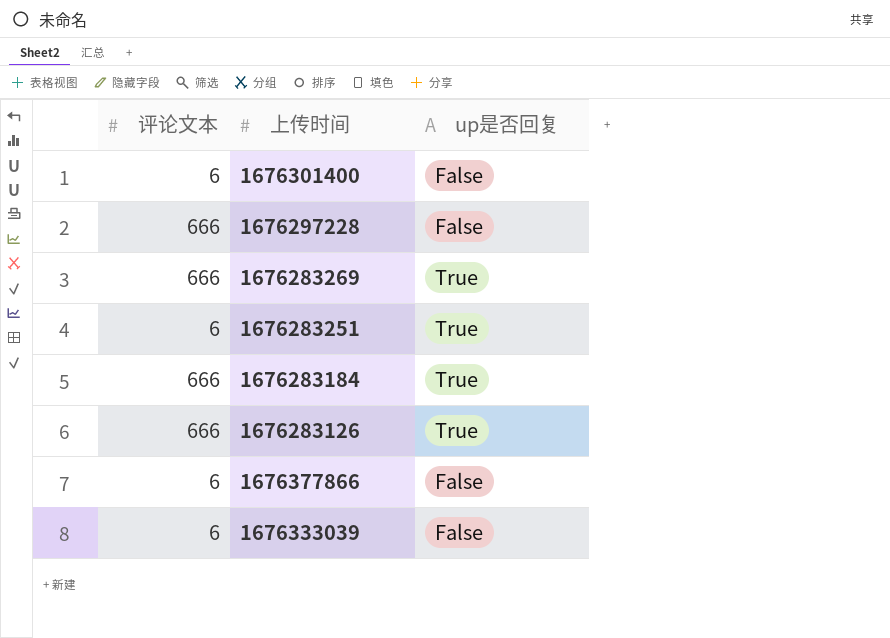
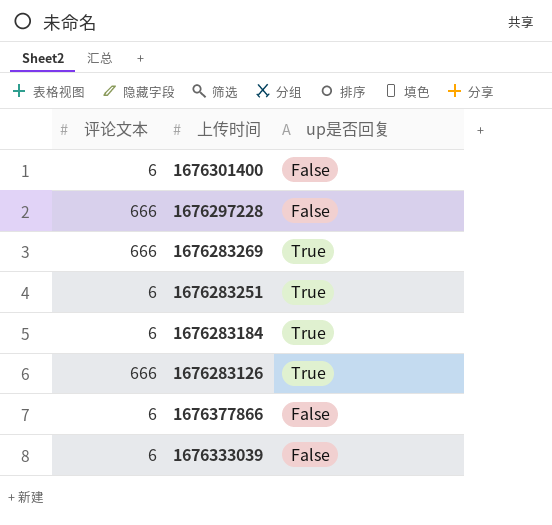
1676283184 | 评论文本: 666 -> 6

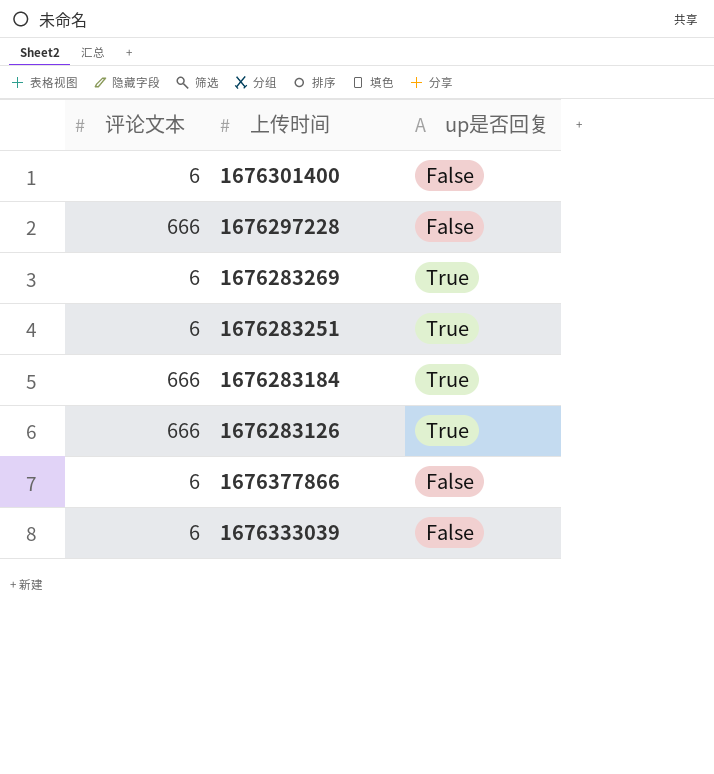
1676283269 | 评论文本: 666 -> 6
1676283184 | 评论文本: 6 -> 666

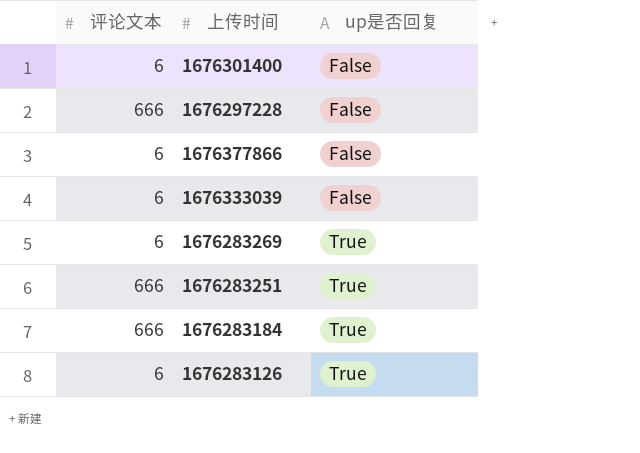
row order: none -> up是否回复 ascending
1676283251 | 评论文本: 6 -> 666
1676283126 | 评论文本: 666 -> 6

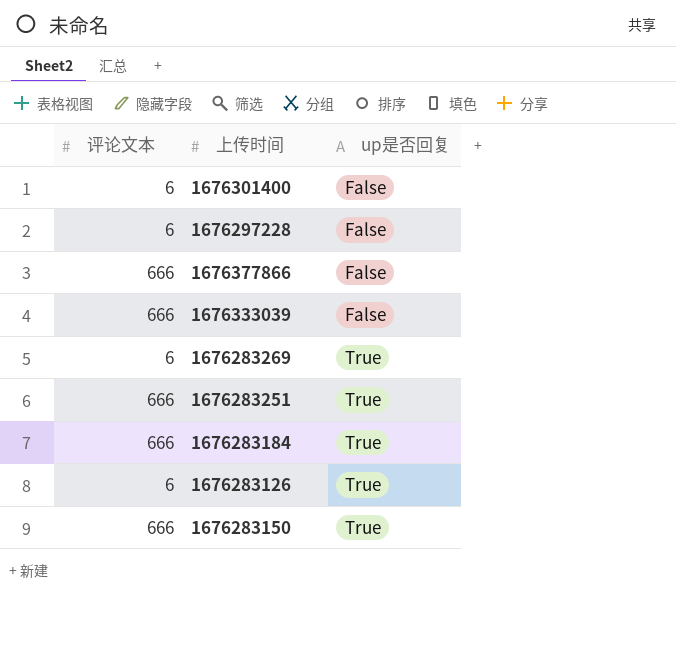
1676297228 | 评论文本: 666 -> 6
1676377866 | 评论文本: 6 -> 666
1676333039 | 评论文本: 6 -> 666
row 1676283150: none -> 666 | True

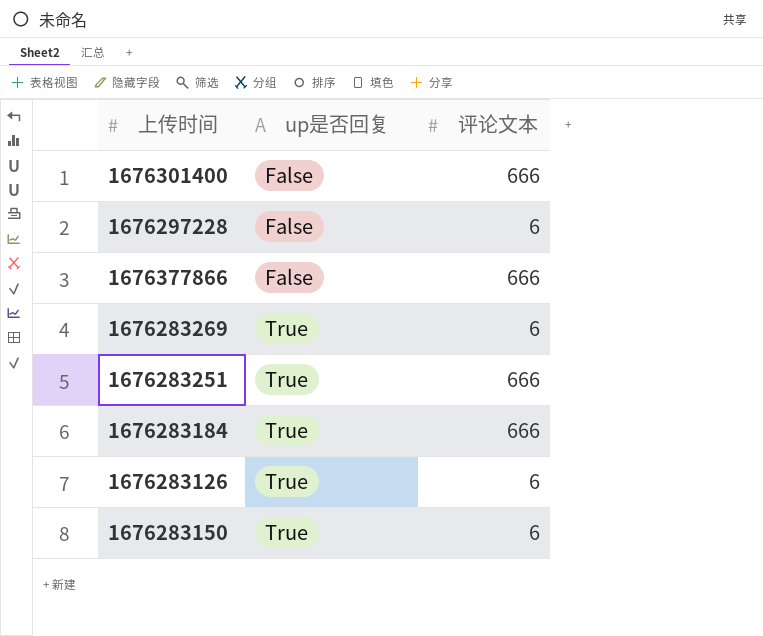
column 评论文本 | position: 1 -> 3
row 1676333039: 666 | False -> none
1676301400 | 评论文本: 6 -> 666
1676283150 | 评论文本: 666 -> 6

